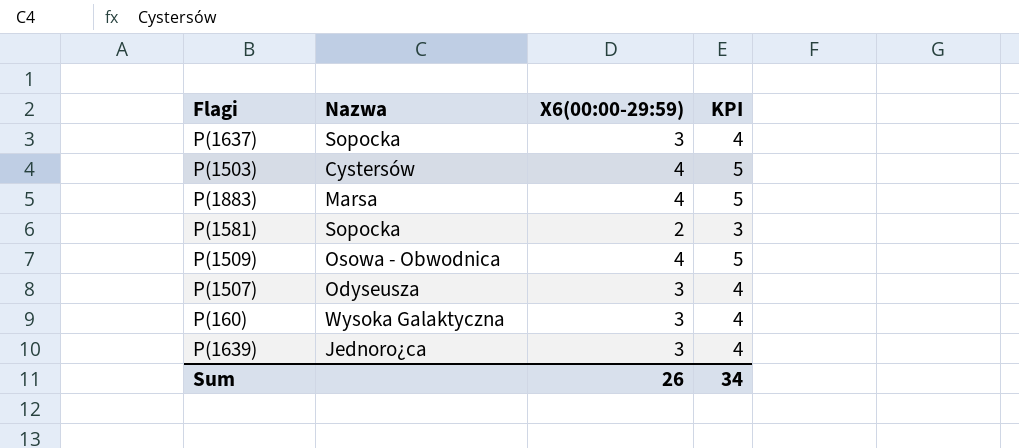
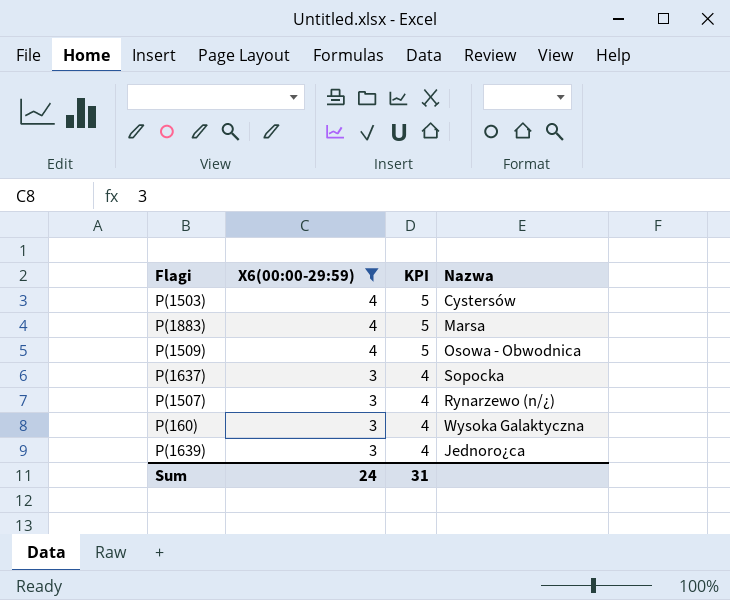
filter: none -> X6(00:00-29:59) != 2
row order: none -> X6(00:00-29:59) descending
column Nazwa | position: 2 -> 4
P(1507) | Nazwa: Odyseusza -> Rynarzewo (n/¿)
Sum | X6(00:00-29:59): 26 -> 24
Sum | KPI: 34 -> 31

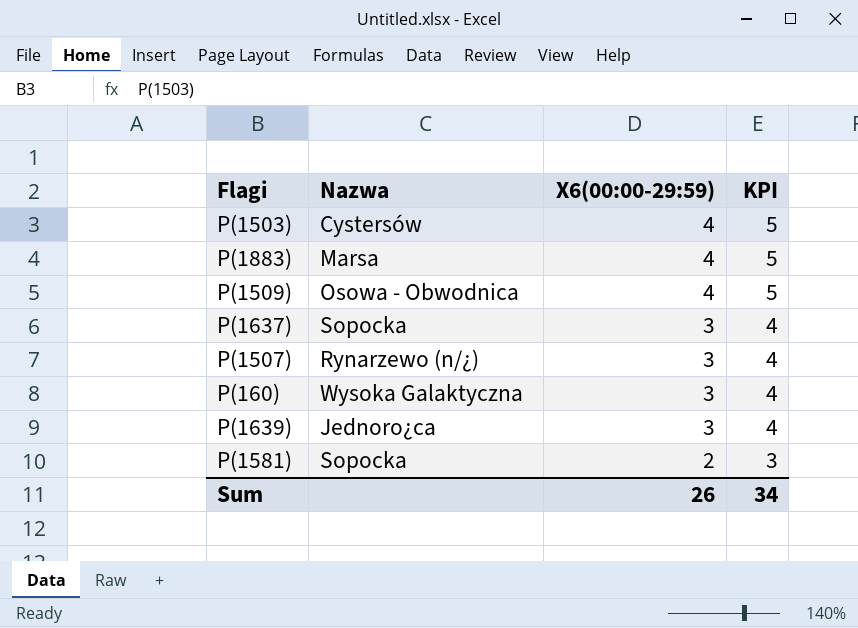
filter: X6(00:00-29:59) != 2 -> none
column Nazwa | position: 4 -> 2
Sum | X6(00:00-29:59): 24 -> 26
Sum | KPI: 31 -> 34

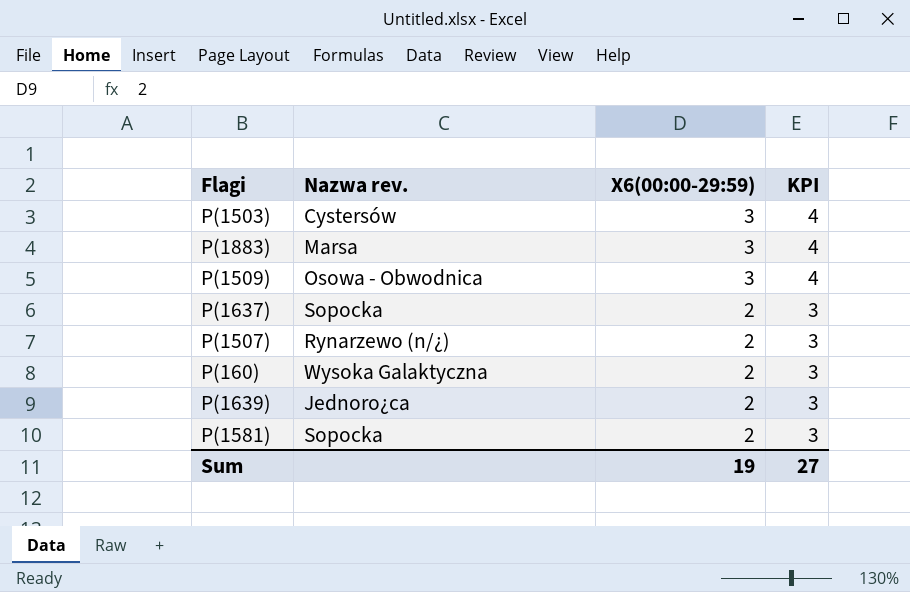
column name: Nazwa -> Nazwa rev.
P(1503) | X6(00:00-29:59): 4 -> 3
P(1503) | KPI: 5 -> 4
P(1883) | X6(00:00-29:59): 4 -> 3
P(1883) | KPI: 5 -> 4
P(1509) | X6(00:00-29:59): 4 -> 3
P(1509) | KPI: 5 -> 4
P(1637) | X6(00:00-29:59): 3 -> 2
P(1637) | KPI: 4 -> 3
P(1507) | X6(00:00-29:59): 3 -> 2
P(1507) | KPI: 4 -> 3
P(160) | X6(00:00-29:59): 3 -> 2
P(160) | KPI: 4 -> 3
P(1639) | X6(00:00-29:59): 3 -> 2
P(1639) | KPI: 4 -> 3
Sum | X6(00:00-29:59): 26 -> 19
Sum | KPI: 34 -> 27

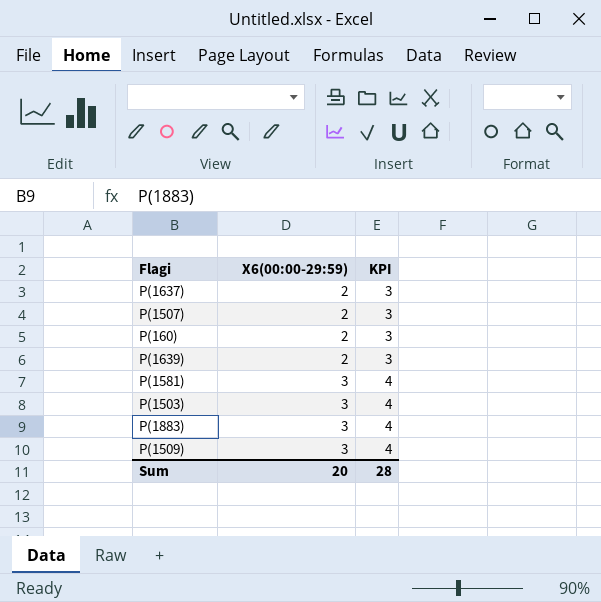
row order: X6(00:00-29:59) descending -> X6(00:00-29:59) ascending
column Nazwa rev. | position: 2 -> none
P(1581) | X6(00:00-29:59): 2 -> 3
P(1581) | KPI: 3 -> 4
Sum | X6(00:00-29:59): 19 -> 20
Sum | KPI: 27 -> 28

